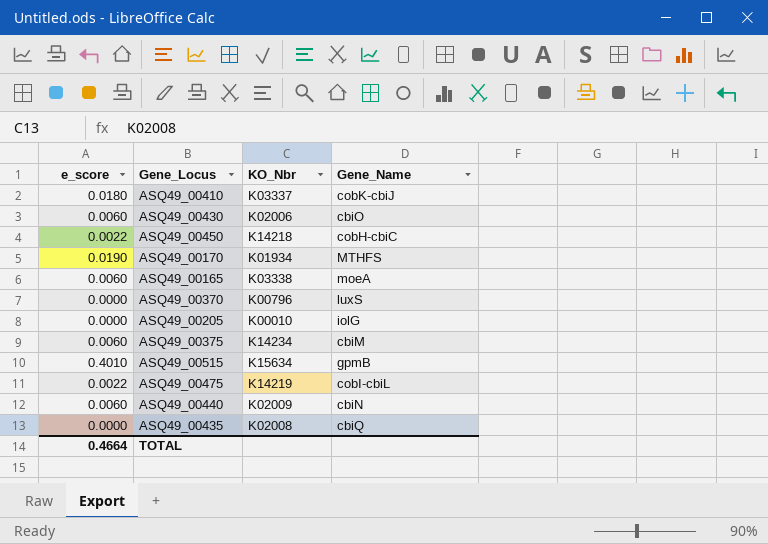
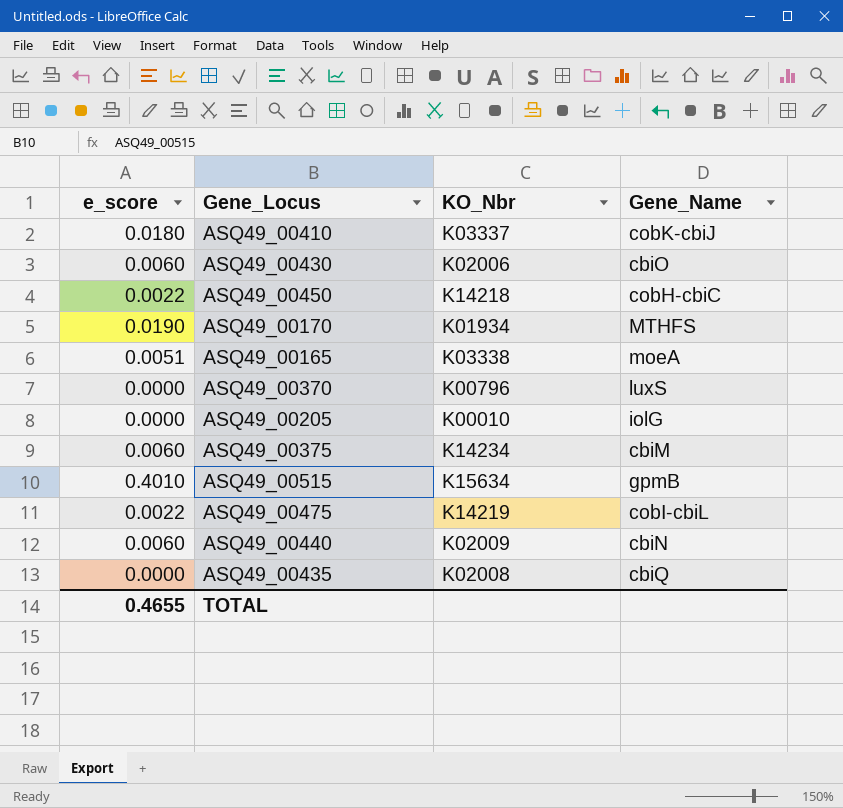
ASQ49_00165 | e_score: 0.0060 -> 0.0051
TOTAL | e_score: 0.4664 -> 0.4655

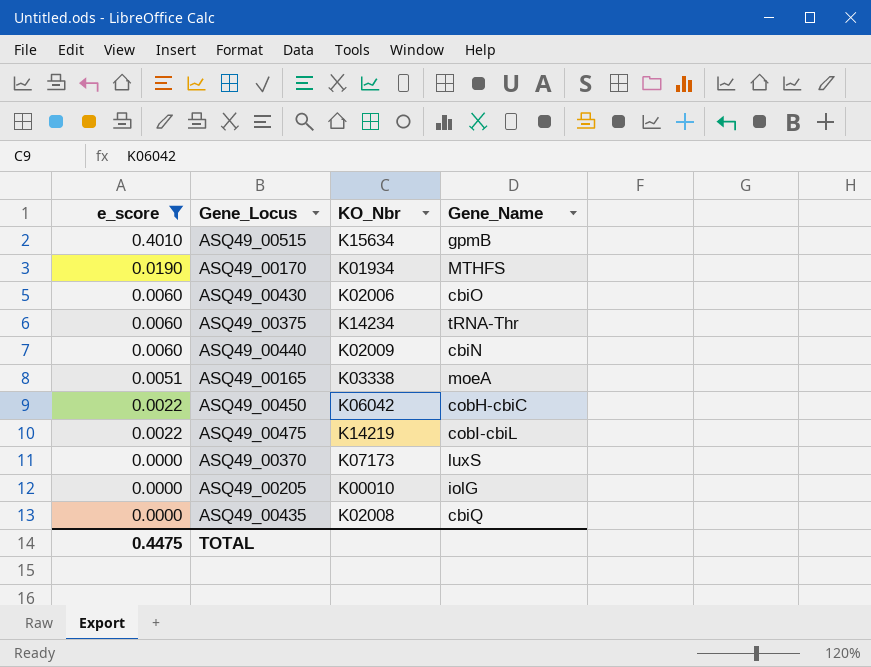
filter: none -> e_score != 0.0180
row order: none -> e_score descending
ASQ49_00375 | Gene_Name: cbiM -> tRNA-Thr
ASQ49_00450 | KO_Nbr: K14218 -> K06042
ASQ49_00370 | KO_Nbr: K00796 -> K07173
TOTAL | e_score: 0.4655 -> 0.4475

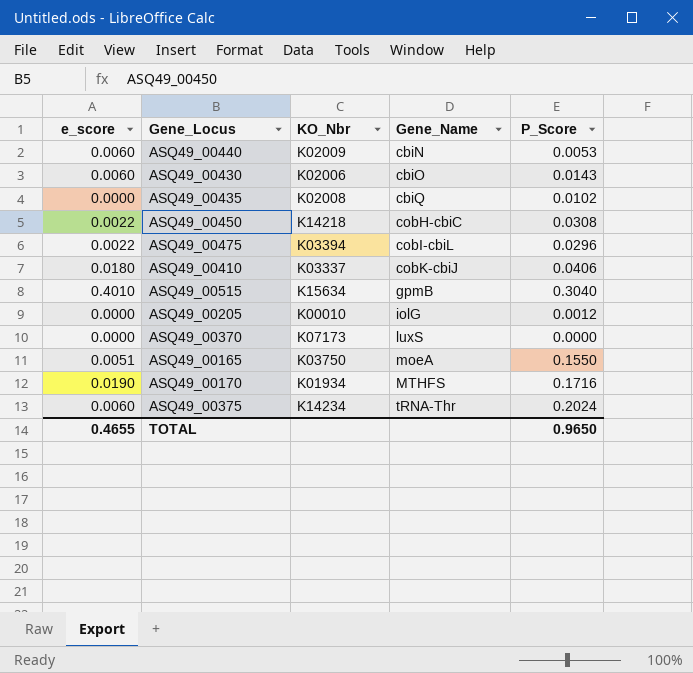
filter: e_score != 0.0180 -> none
row order: e_score descending -> Gene_Name ascending
column P_Score | position: none -> 5
ASQ49_00450 | KO_Nbr: K06042 -> K14218
ASQ49_00475 | KO_Nbr: K14219 -> K03394
ASQ49_00165 | KO_Nbr: K03338 -> K03750
TOTAL | e_score: 0.4475 -> 0.4655

